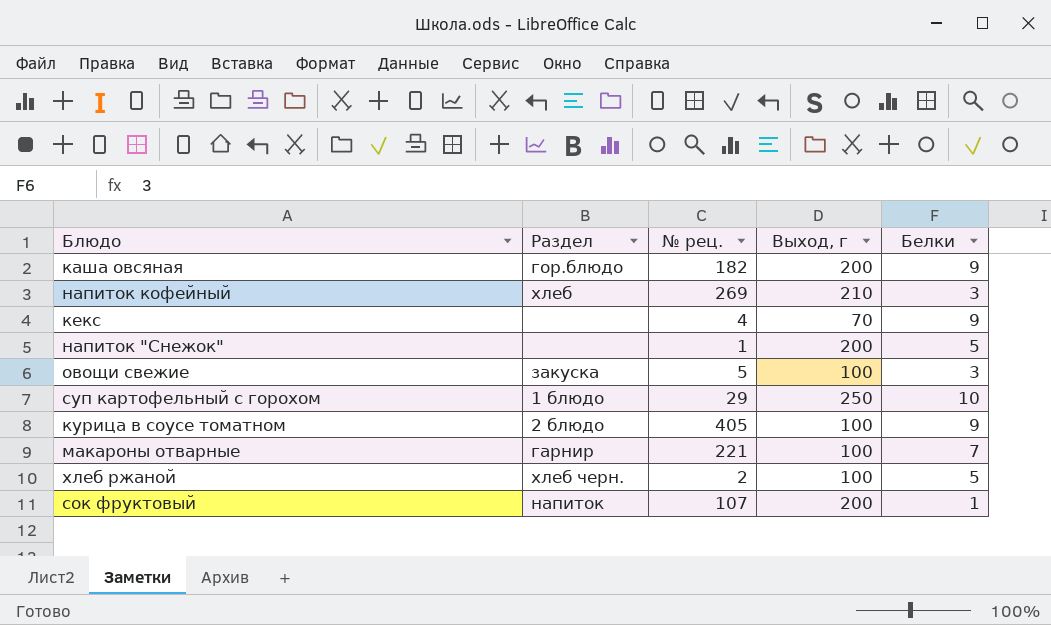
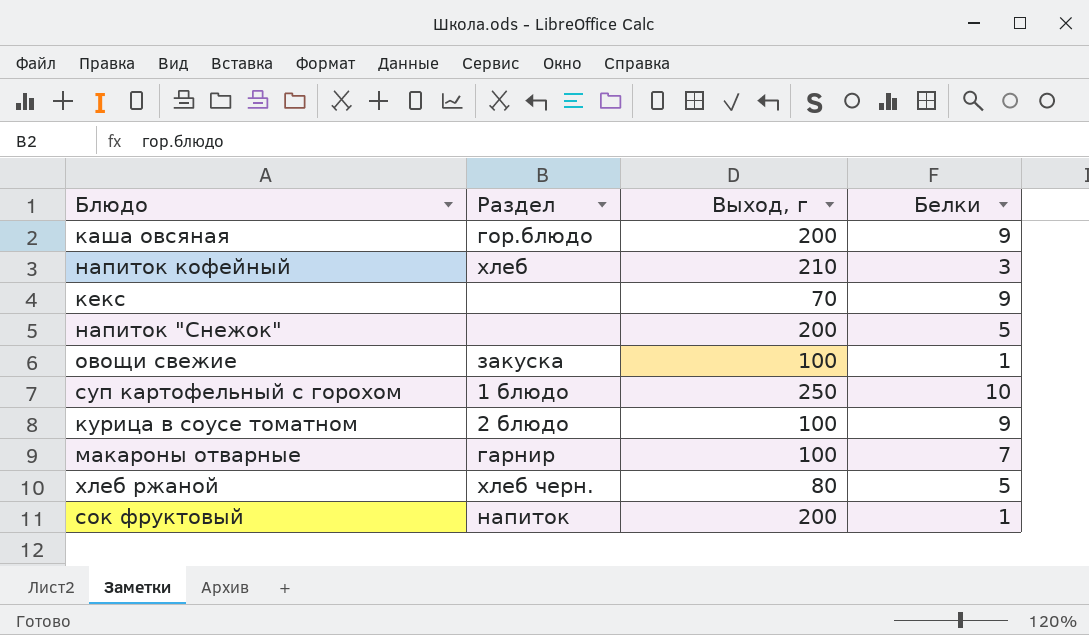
column № рец. | position: 3 -> none
овощи свежие | Белки: 3 -> 1
хлеб ржаной | Выход, г: 100 -> 80

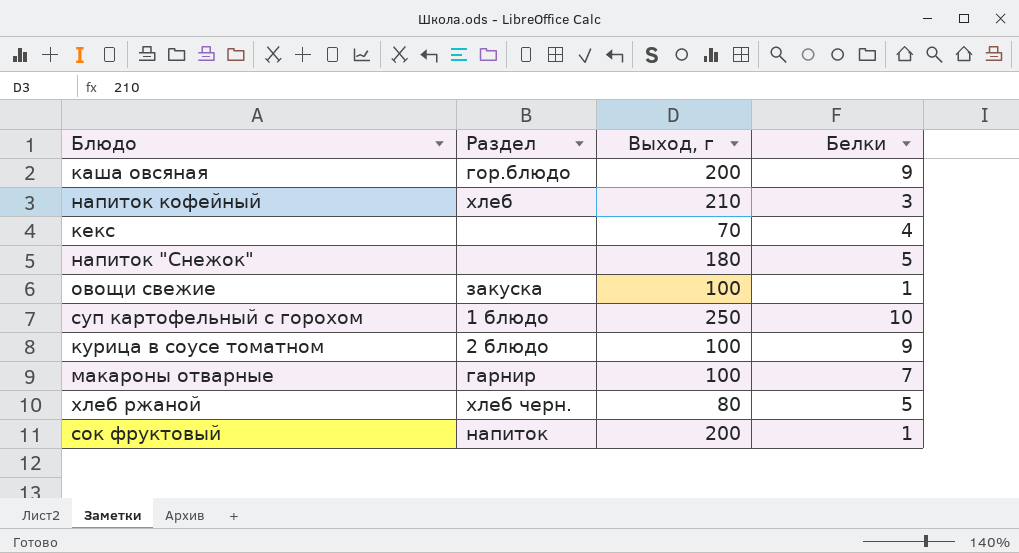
кекс | Белки: 9 -> 4
напиток "Снежок" | Выход, г: 200 -> 180

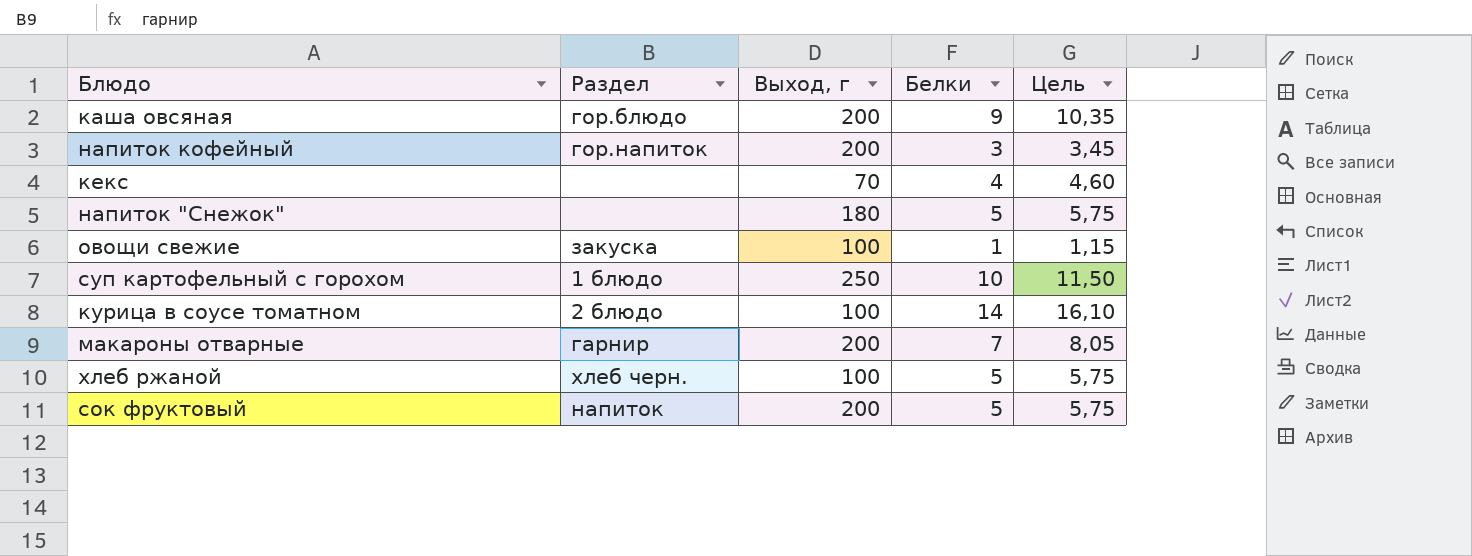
column Цель | formula: none -> [Белки] * 1,15
напиток кофейный | Раздел: хлеб -> гор.напиток
напиток кофейный | Выход, г: 210 -> 200
курица в соусе томатном | Белки: 9 -> 14
макароны отварные | Выход, г: 100 -> 200
хлеб ржаной | Выход, г: 80 -> 100
сок фруктовый | Белки: 1 -> 5

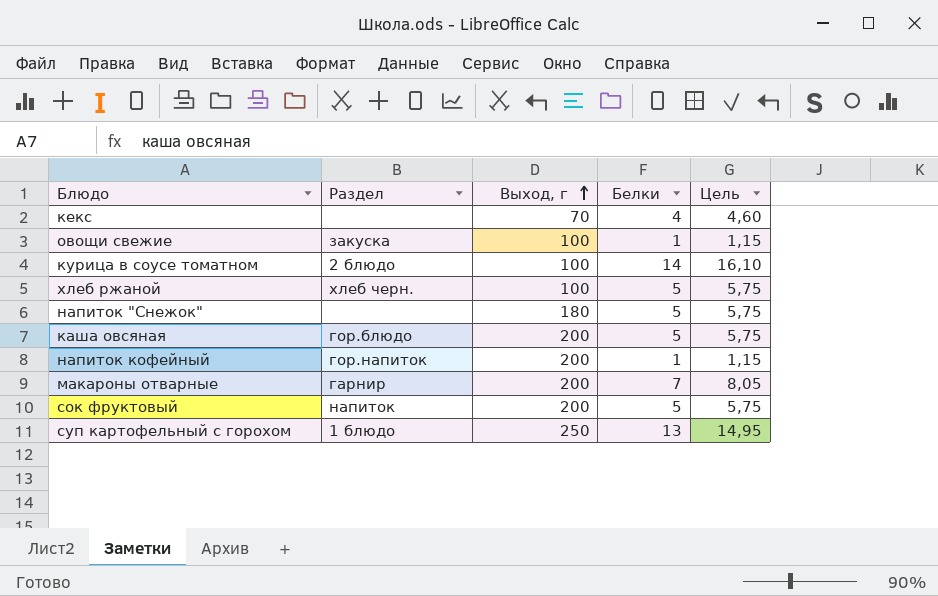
row order: none -> Выход, г ascending
каша овсяная | Белки: 9 -> 5
каша овсяная | Цель: 10,35 -> 5,75
напиток кофейный | Белки: 3 -> 1
напиток кофейный | Цель: 3,45 -> 1,15
суп картофельный с горохом | Белки: 10 -> 13
суп картофельный с горохом | Цель: 11,50 -> 14,95

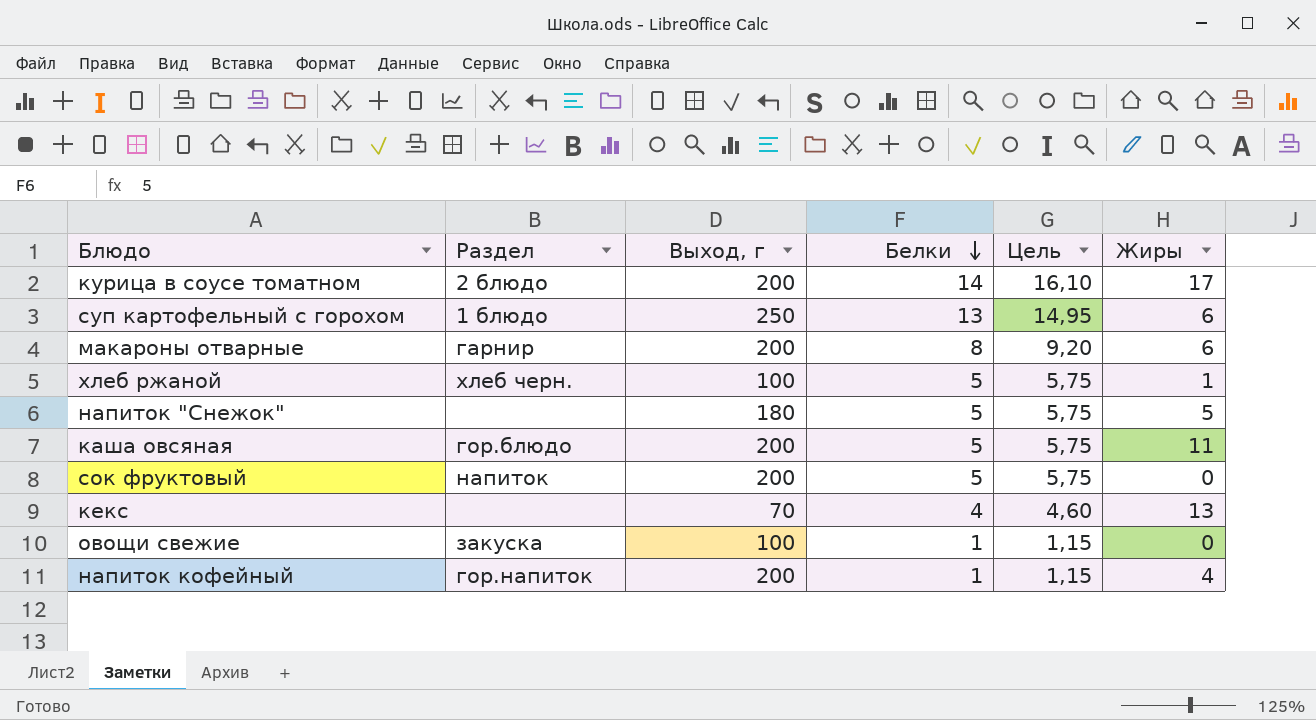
row order: Выход, г ascending -> Белки descending
column Жиры | position: none -> 6
курица в соусе томатном | Выход, г: 100 -> 200
макароны отварные | Белки: 7 -> 8
макароны отварные | Цель: 8,05 -> 9,20

